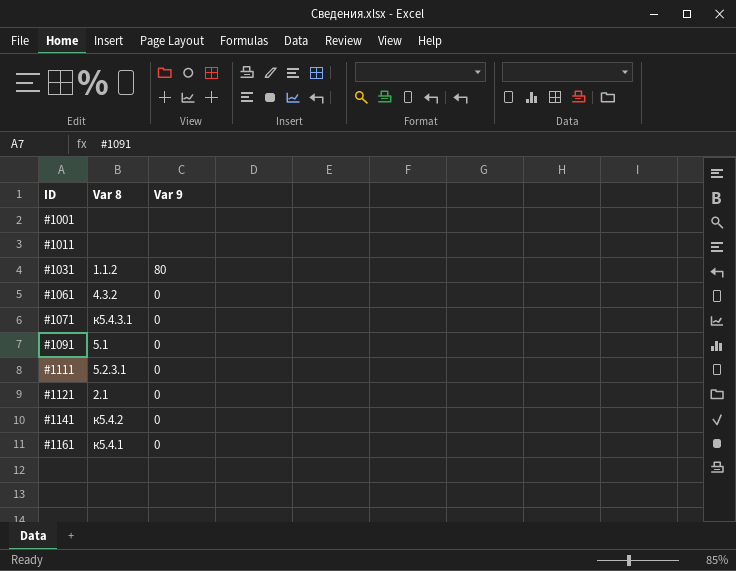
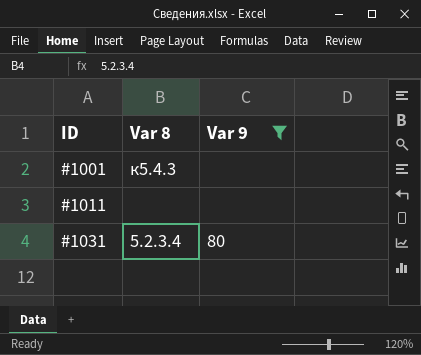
filter: none -> Var 9 != 0
#1001 | Var 8: none -> к5.4.3
#1031 | Var 8: 1.1.2 -> 5.2.3.4

